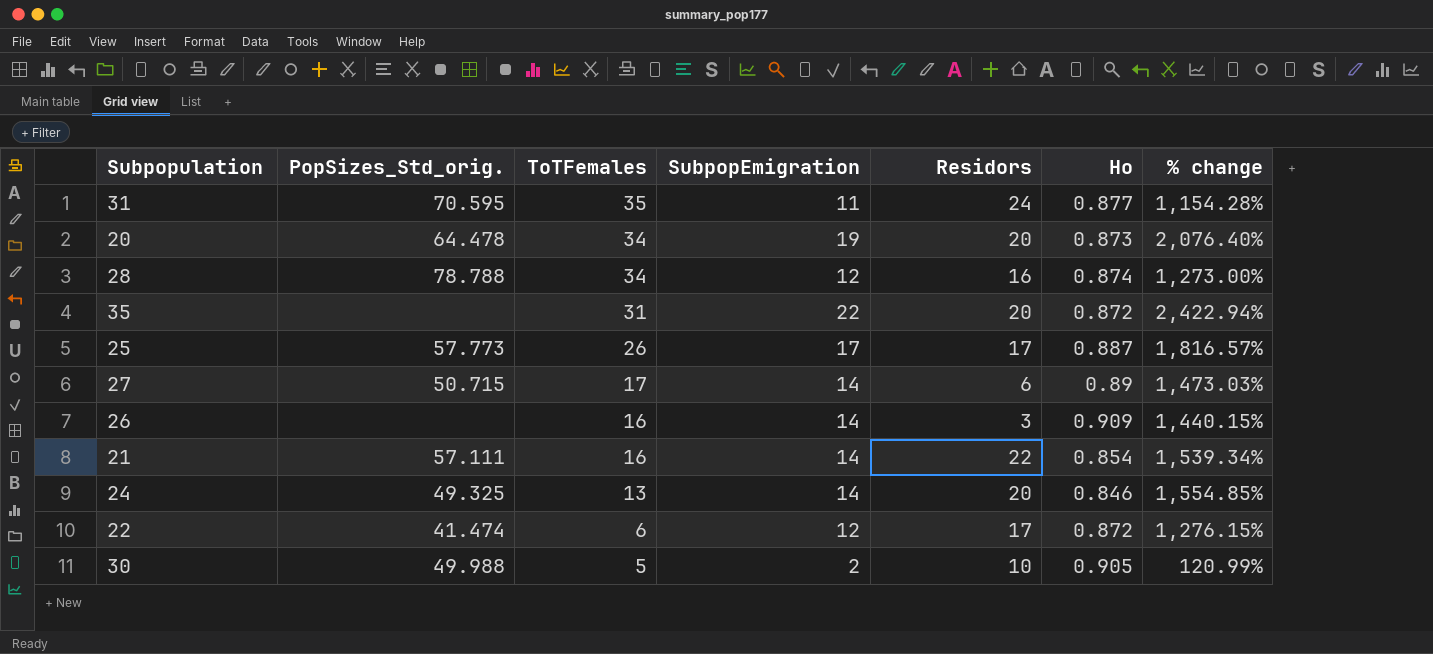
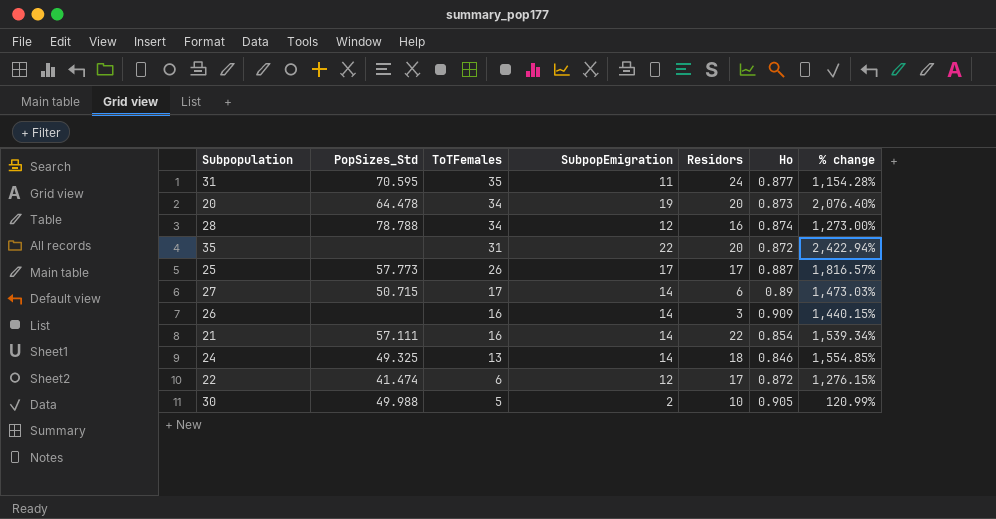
column name: PopSizes_Std_orig. -> PopSizes_Std
24 | Residors: 20 -> 18

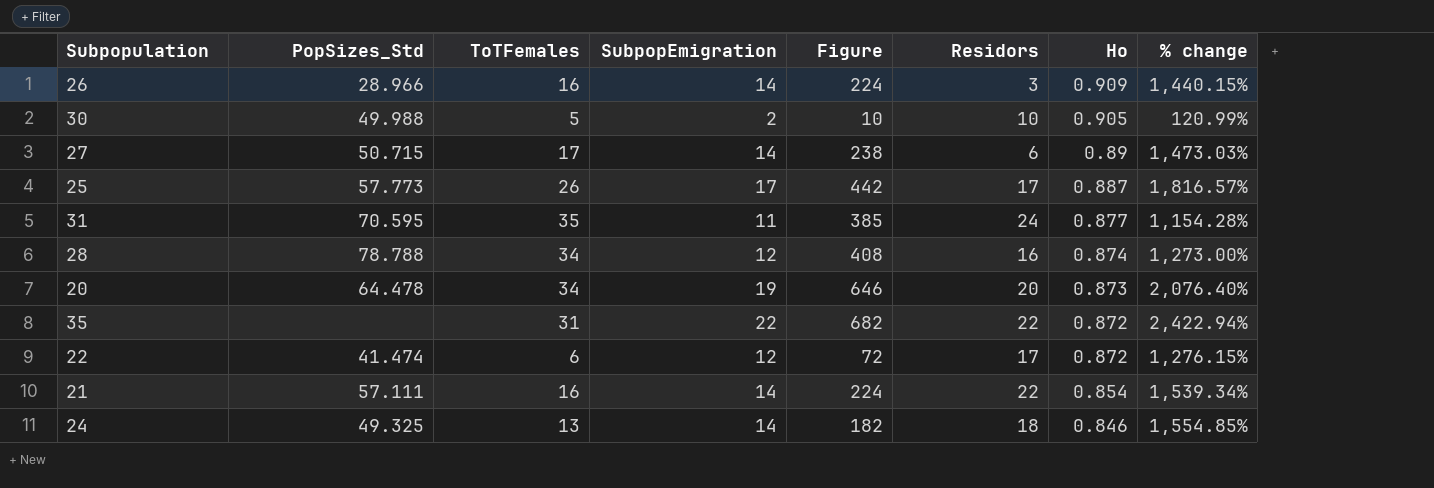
row order: ToTFemales descending -> Ho descending
column Figure | formula: none -> [ToTFemales] * [SubpopEmigration]
26 | PopSizes_Std: none -> 28.966
35 | Residors: 20 -> 22

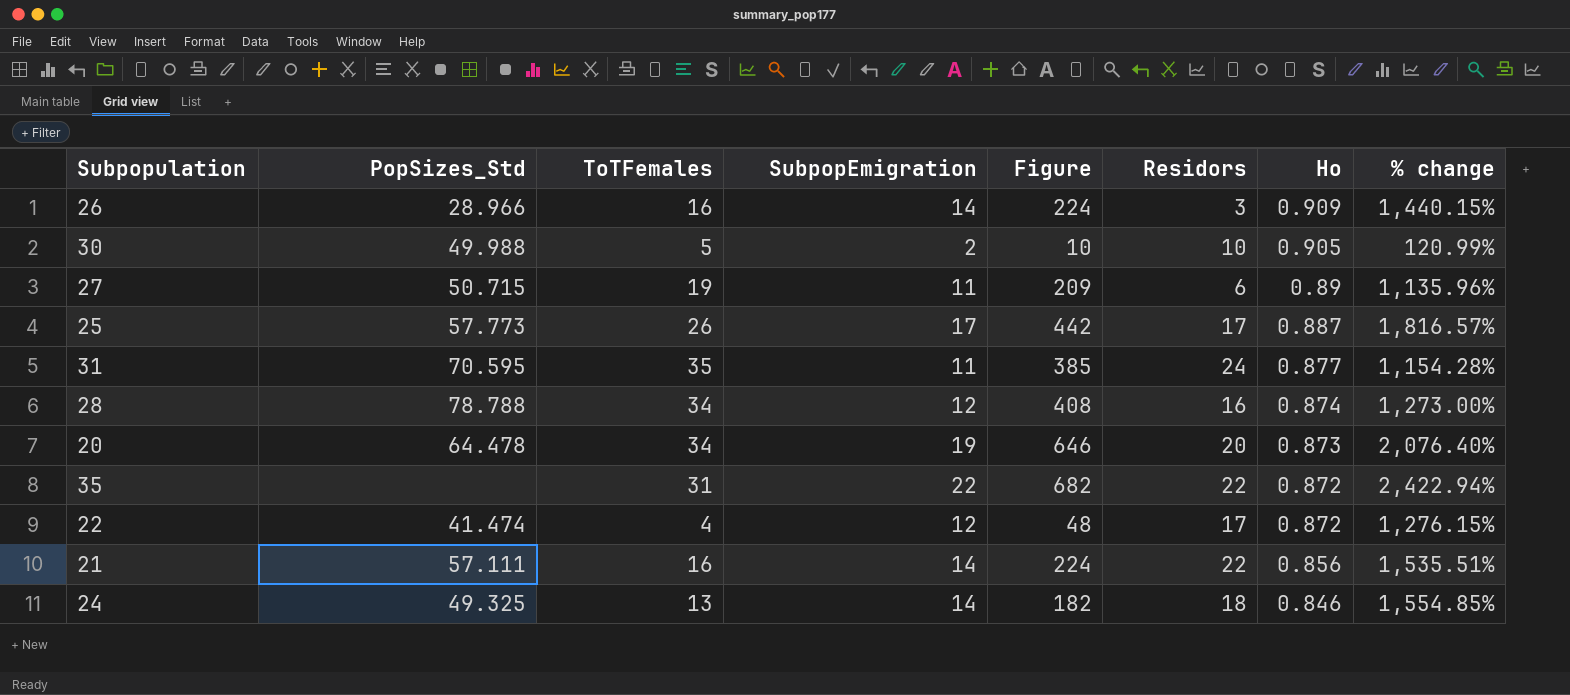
27 | ToTFemales: 17 -> 19
27 | SubpopEmigration: 14 -> 11
27 | Figure: 238 -> 209
27 | % change: 1,473.03% -> 1,135.96%
22 | ToTFemales: 6 -> 4
22 | Figure: 72 -> 48
21 | Ho: 0.854 -> 0.856
21 | % change: 1,539.34% -> 1,535.51%

